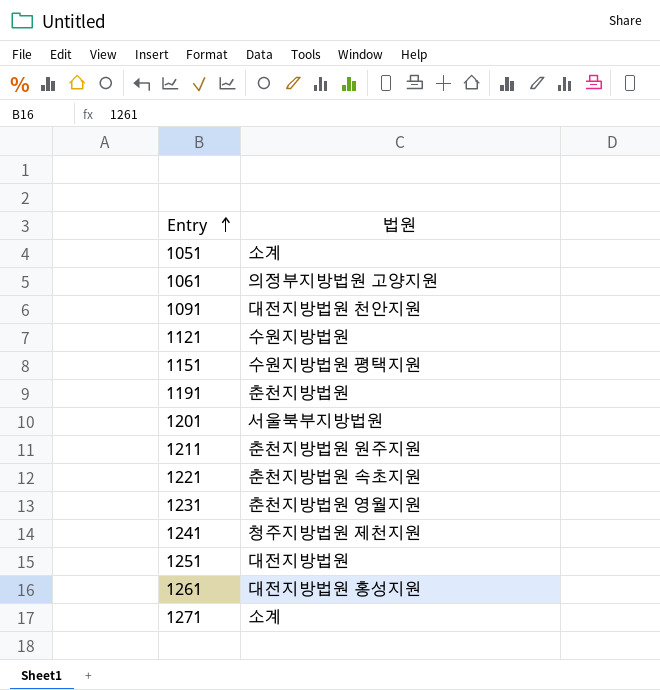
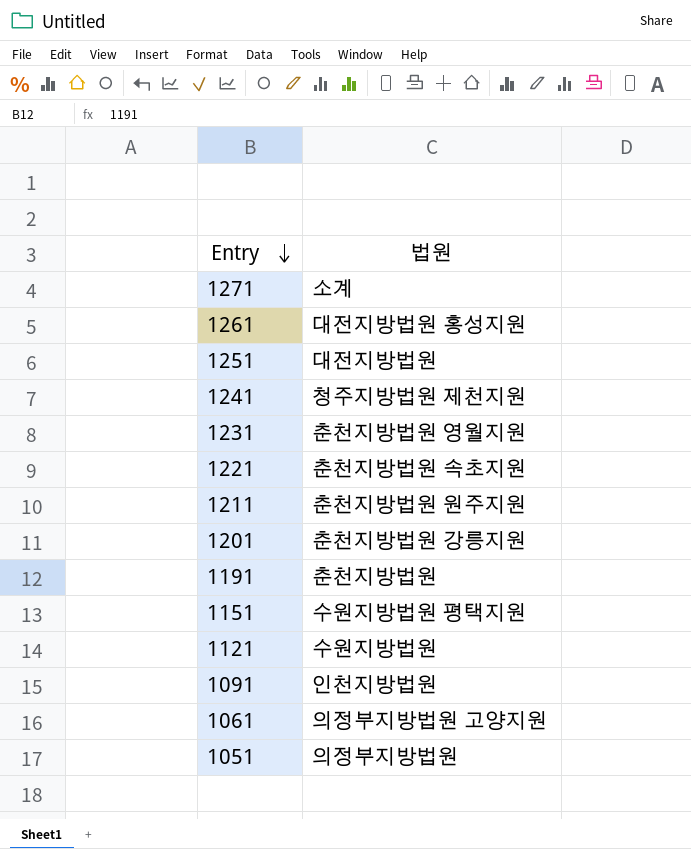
row order: Entry ascending -> Entry descending
1201 | 법원: 서울북부지방법원 -> 춘천지방법원 강릉지원
1091 | 법원: 대전지방법원 천안지원 -> 인천지방법원
1051 | 법원: 소계 -> 의정부지방법원

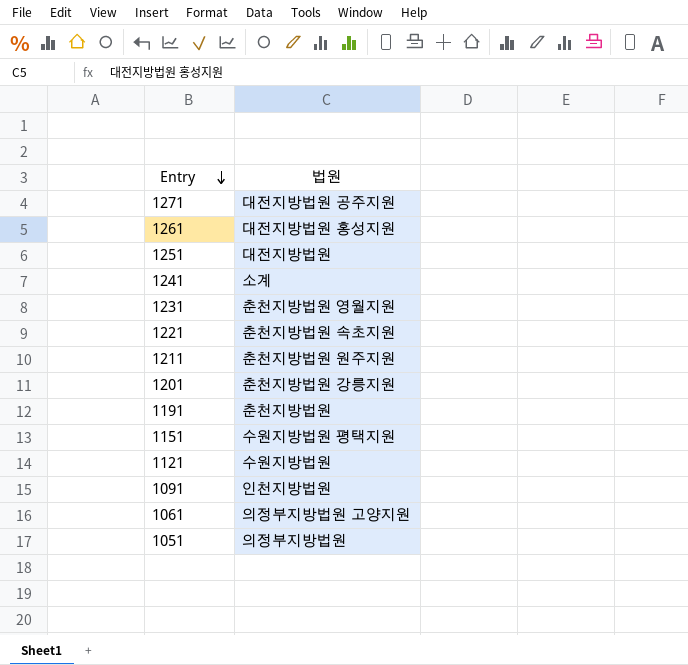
1271 | 법원: 소계 -> 대전지방법원 공주지원
1241 | 법원: 청주지방법원 제천지원 -> 소계

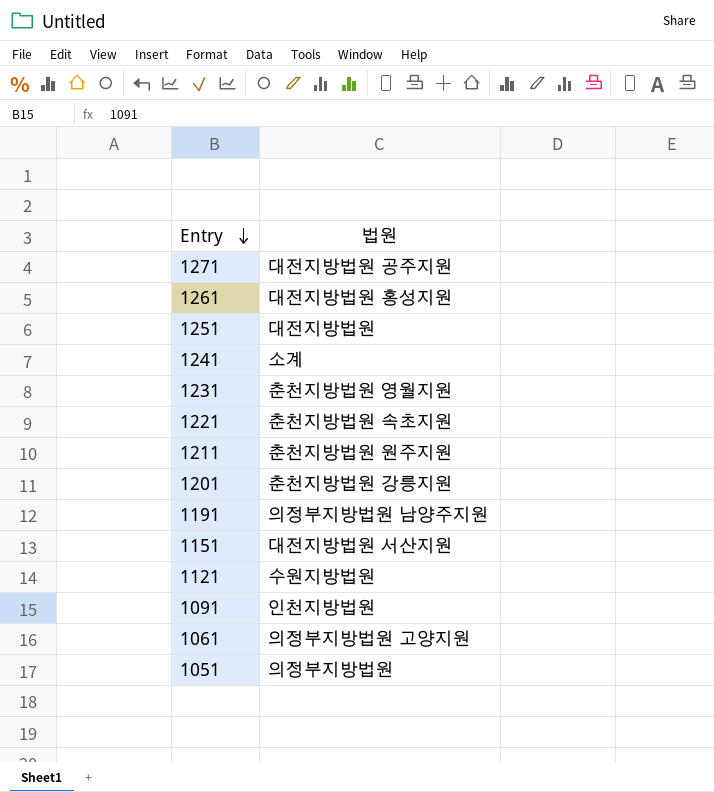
1191 | 법원: 춘천지방법원 -> 의정부지방법원 남양주지원
1151 | 법원: 수원지방법원 평택지원 -> 대전지방법원 서산지원

